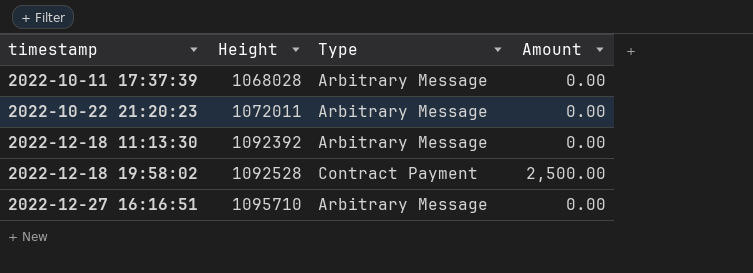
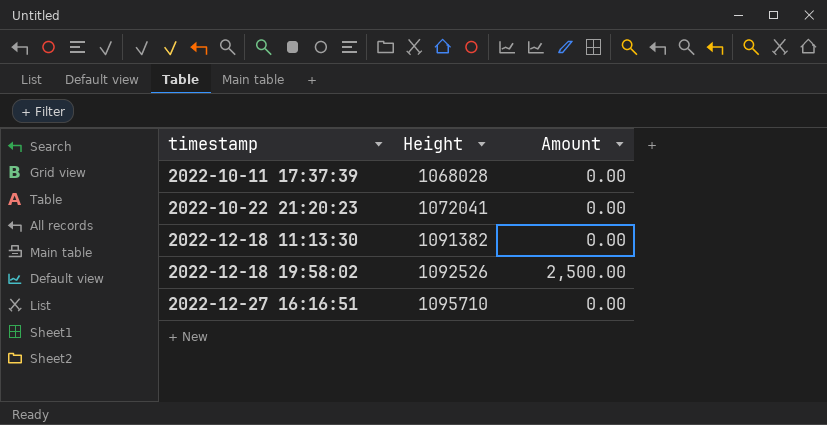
column Type | position: 3 -> none
2022-10-22 21:20:23 | Height: 1072011 -> 1072041
2022-12-18 11:13:30 | Height: 1092392 -> 1091382
2022-12-18 19:58:02 | Height: 1092528 -> 1092526

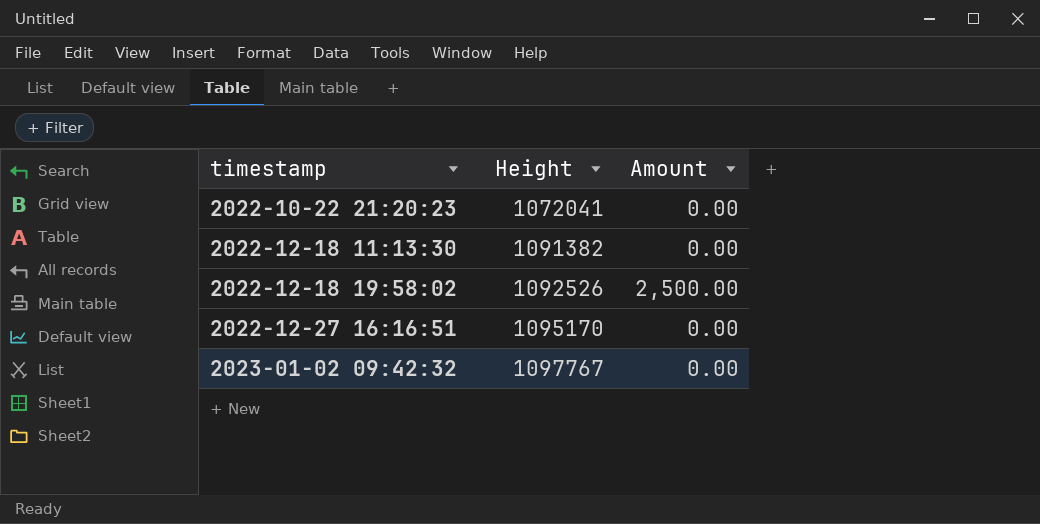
row 2022-10-11 17:37:39: 1068028 | 0.00 -> none
2022-12-27 16:16:51 | Height: 1095710 -> 1095170
row 2023-01-02 09:42:32: none -> 1097767 | 0.00

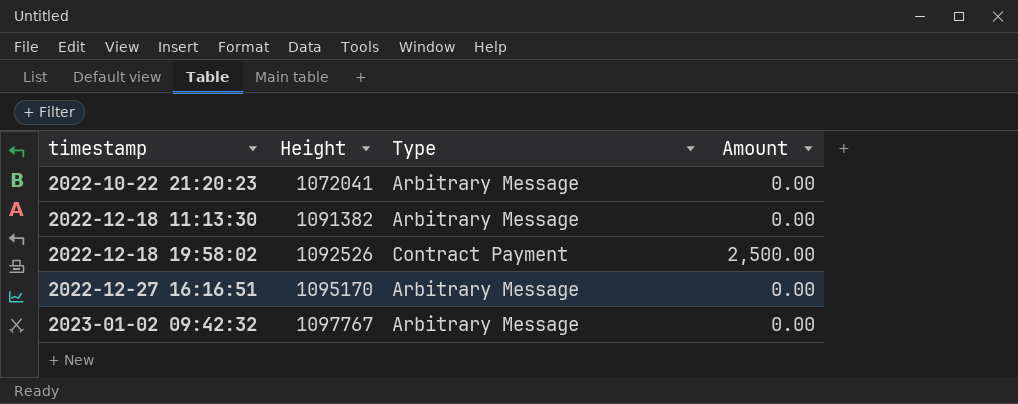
column Type | position: none -> 3

